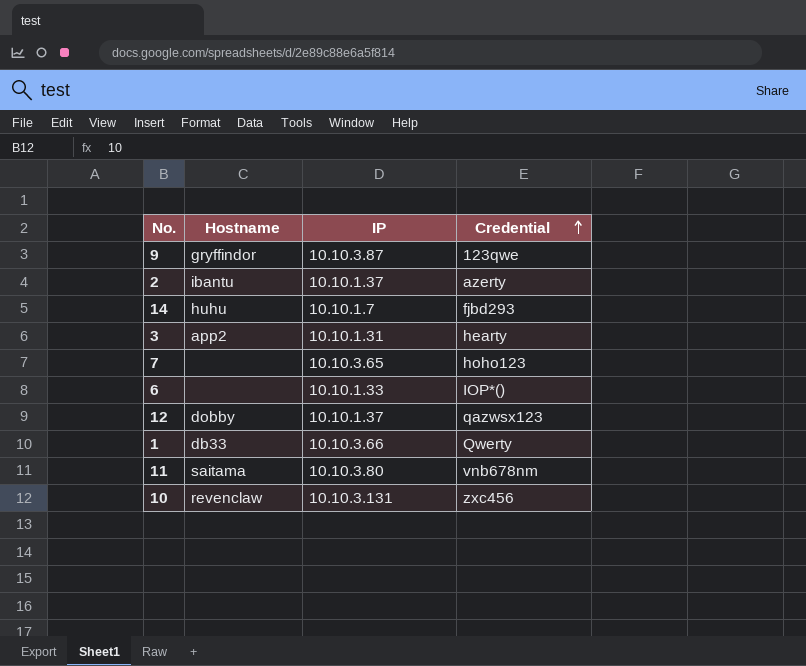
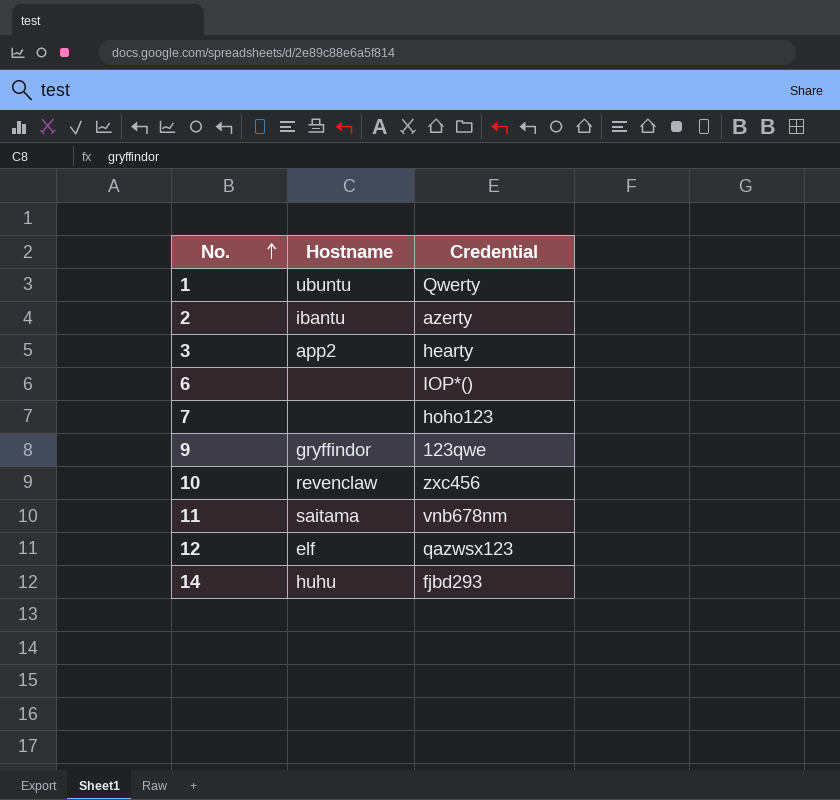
row order: Credential ascending -> No. ascending
column IP | position: 3 -> none
1 | Hostname: db33 -> ubuntu
12 | Hostname: dobby -> elf

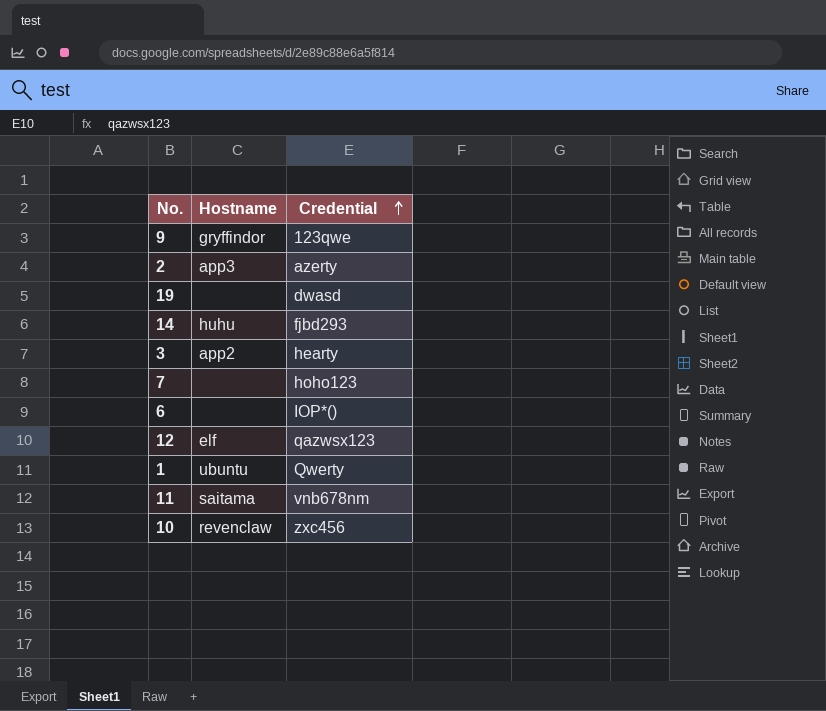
row order: No. ascending -> Credential ascending
2 | Hostname: ibantu -> app3
row 19: none -> none | dwasd

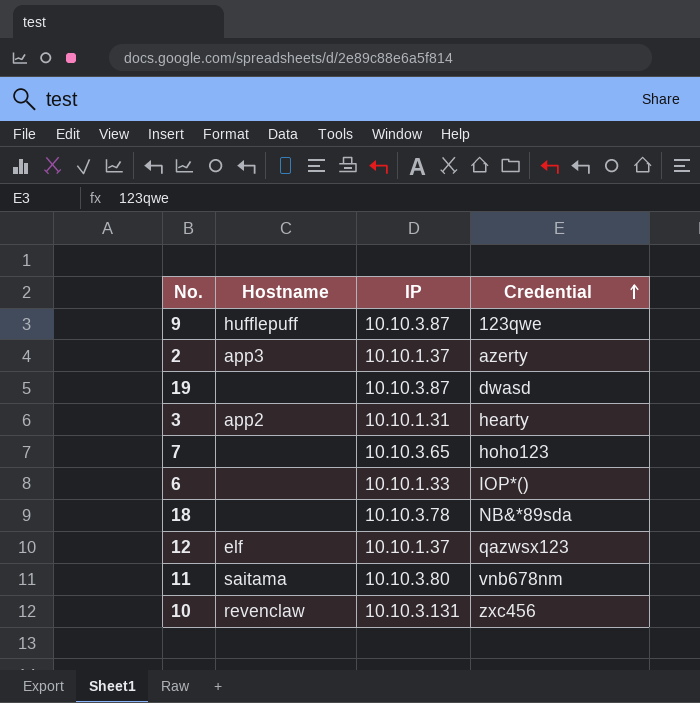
column IP | position: none -> 3
row 14: huhu | fjbd293 -> none
row 1: ubuntu | Qwerty -> none
9 | Hostname: gryffindor -> hufflepuff
row 18: none -> none | 10.10.3.78 | NB&*89sda

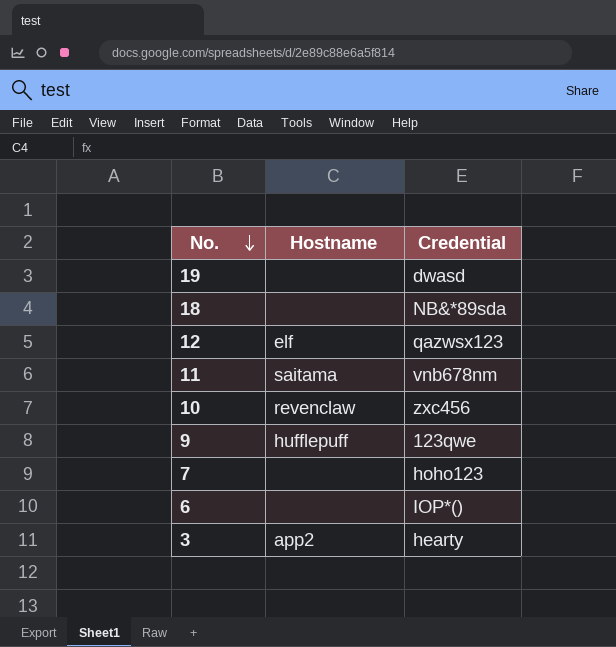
row order: Credential ascending -> No. descending
column IP | position: 3 -> none
row 2: app3 | 10.10.1.37 | azerty -> none

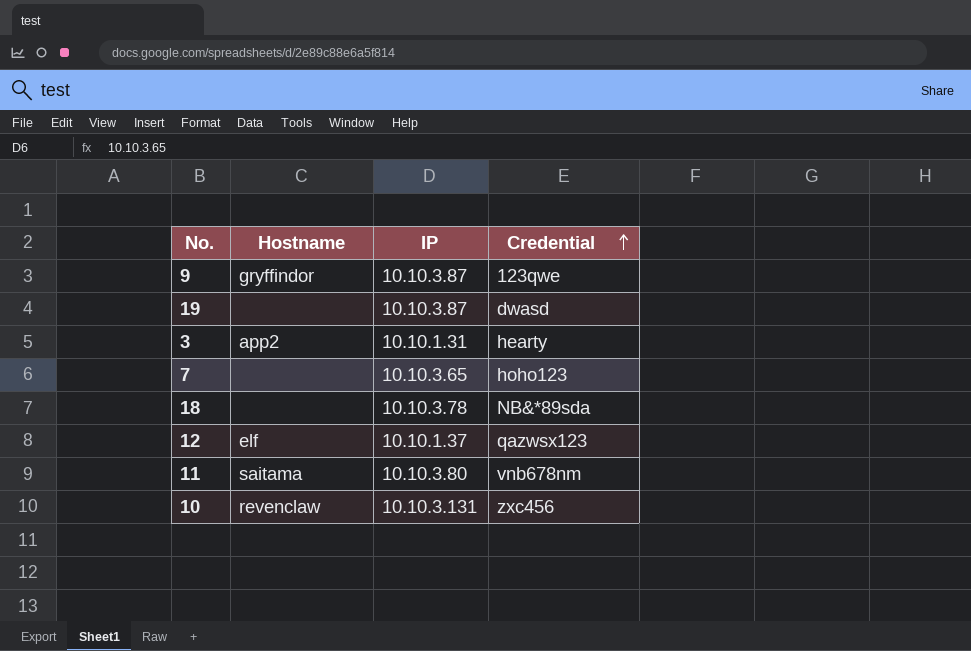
row order: No. descending -> Credential ascending
column IP | position: none -> 3
row 6: none | IOP*() -> none
9 | Hostname: hufflepuff -> gryffindor

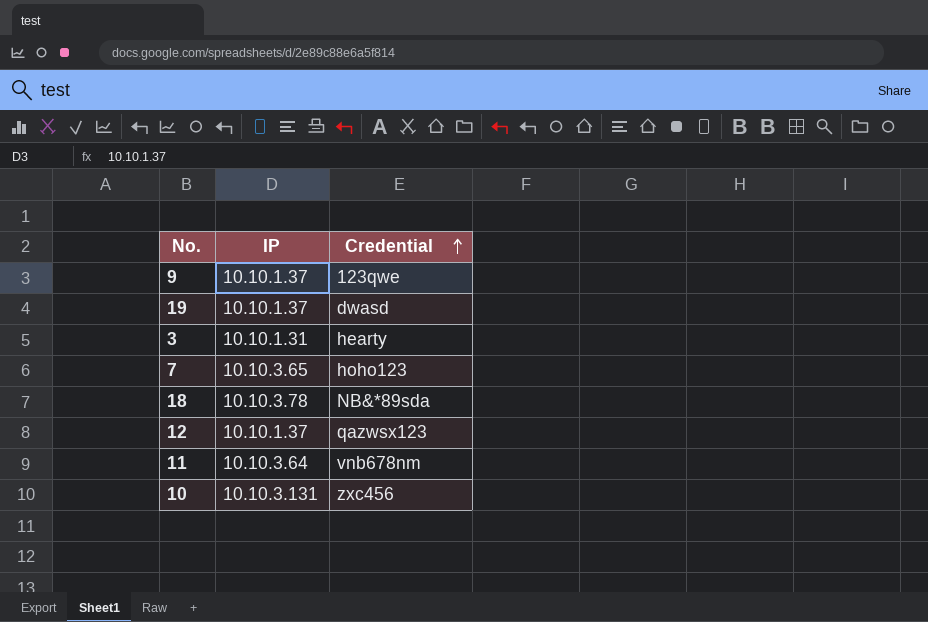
column Hostname | position: 2 -> none
9 | IP: 10.10.3.87 -> 10.10.1.37
19 | IP: 10.10.3.87 -> 10.10.1.37
11 | IP: 10.10.3.80 -> 10.10.3.64

